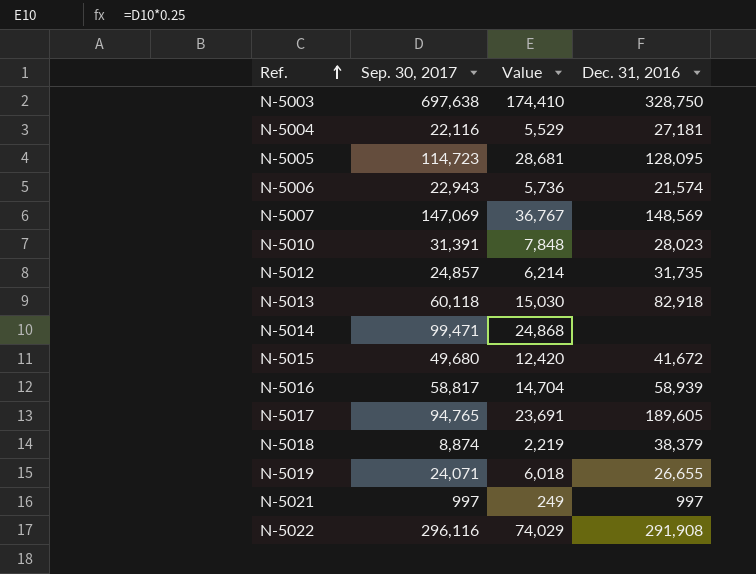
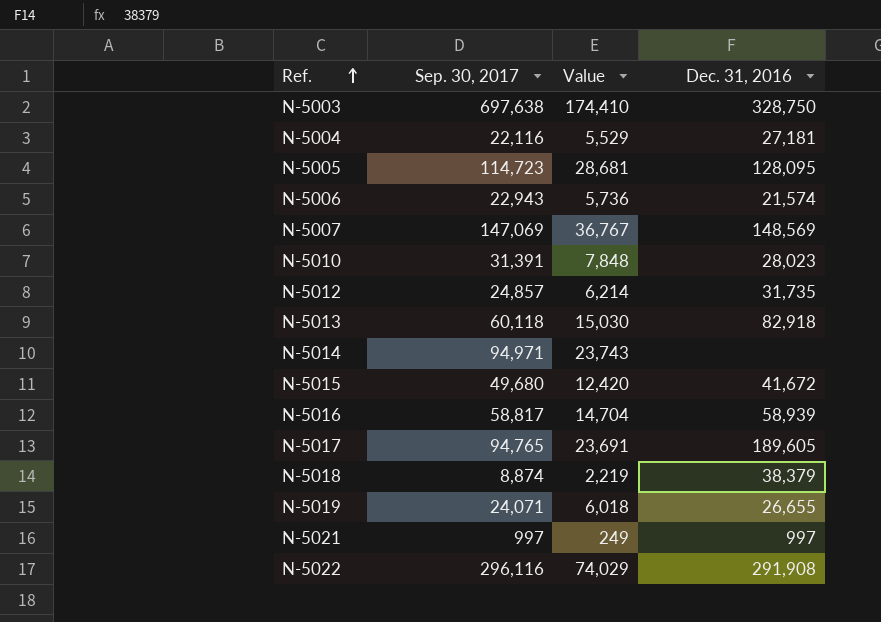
N-5014 | Sep. 30, 2017: 99,471 -> 94,971
N-5014 | Value: 24,868 -> 23,743

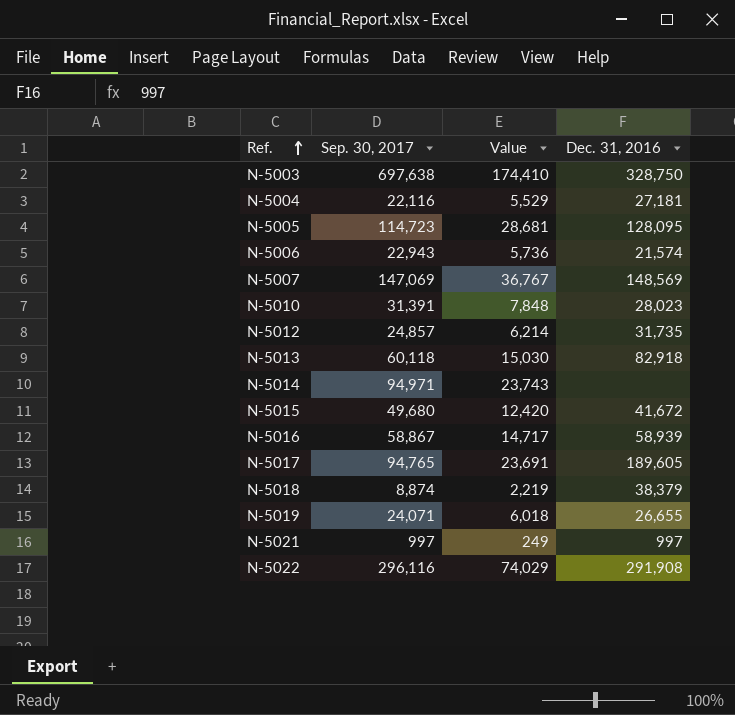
N-5016 | Sep. 30, 2017: 58,817 -> 58,867
N-5016 | Value: 14,704 -> 14,717

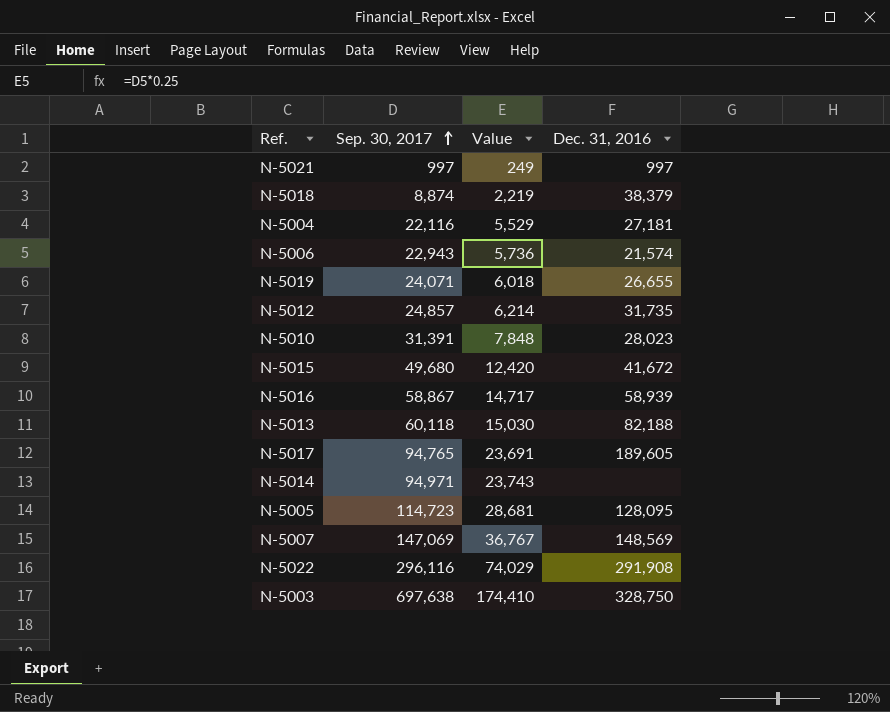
row order: Ref. ascending -> Sep. 30, 2017 ascending
N-5013 | Dec. 31, 2016: 82,918 -> 82,188

